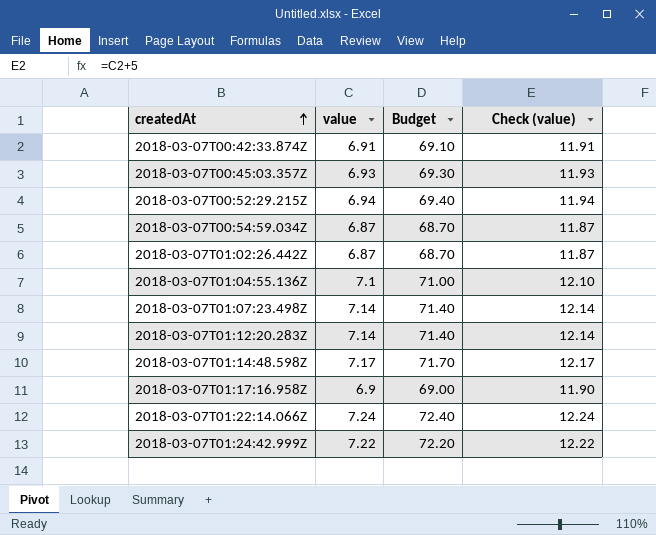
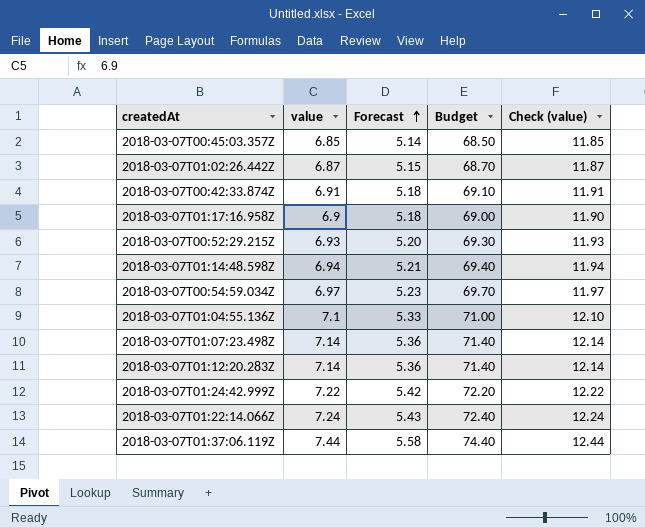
row order: createdAt ascending -> Forecast ascending
column Forecast | formula: none -> [value] * 0.75
2018-03-07T00:45:03.357Z | value: 6.93 -> 6.85
2018-03-07T00:45:03.357Z | Budget: 69.30 -> 68.50
2018-03-07T00:45:03.357Z | Check (value): 11.93 -> 11.85
2018-03-07T00:52:29.215Z | value: 6.94 -> 6.93
2018-03-07T00:52:29.215Z | Budget: 69.40 -> 69.30
2018-03-07T00:52:29.215Z | Check (value): 11.94 -> 11.93
2018-03-07T01:14:48.598Z | value: 7.17 -> 6.94
2018-03-07T01:14:48.598Z | Budget: 71.70 -> 69.40
2018-03-07T01:14:48.598Z | Check (value): 12.17 -> 11.94
2018-03-07T00:54:59.034Z | value: 6.87 -> 6.97
2018-03-07T00:54:59.034Z | Budget: 68.70 -> 69.70
2018-03-07T00:54:59.034Z | Check (value): 11.87 -> 11.97
row 2018-03-07T01:37:06.119Z: none -> 7.44 | 5.58 | 74.40 | 12.44

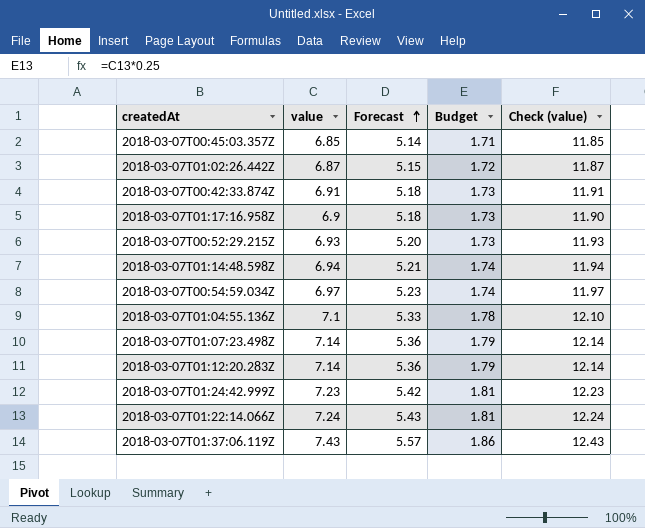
column Budget | formula: [value] * 10 -> [value] * 0.25
2018-03-07T01:24:42.999Z | value: 7.22 -> 7.23
2018-03-07T01:24:42.999Z | Check (value): 12.22 -> 12.23
2018-03-07T01:37:06.119Z | value: 7.44 -> 7.43
2018-03-07T01:37:06.119Z | Forecast: 5.58 -> 5.57
2018-03-07T01:37:06.119Z | Check (value): 12.44 -> 12.43

